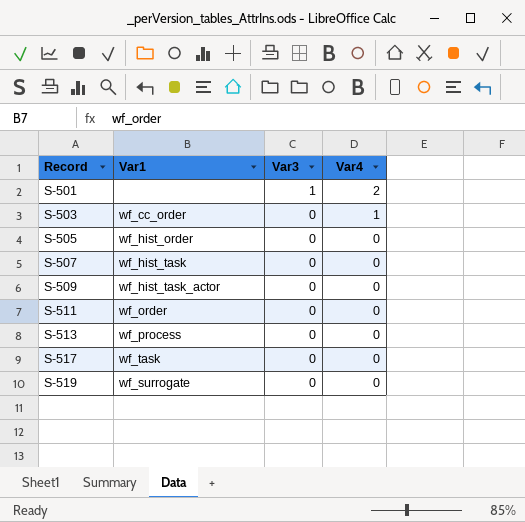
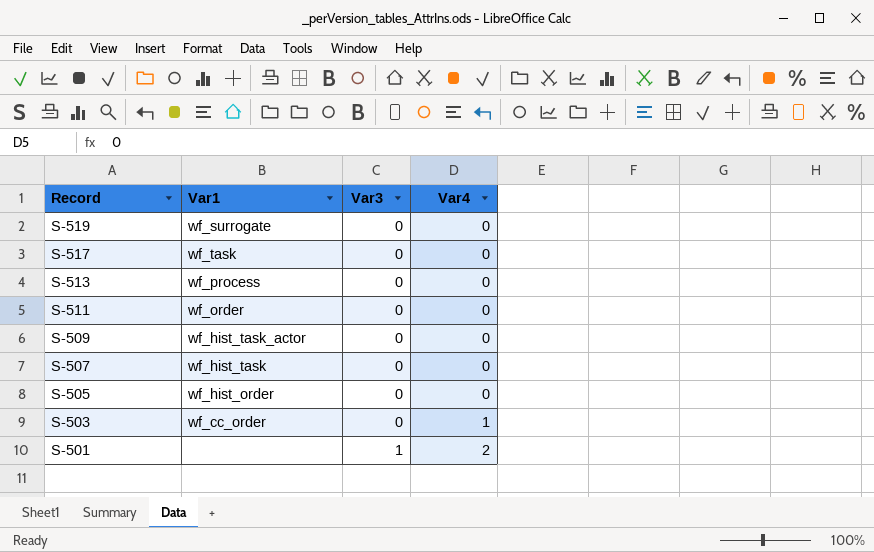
row order: Record ascending -> Record descending

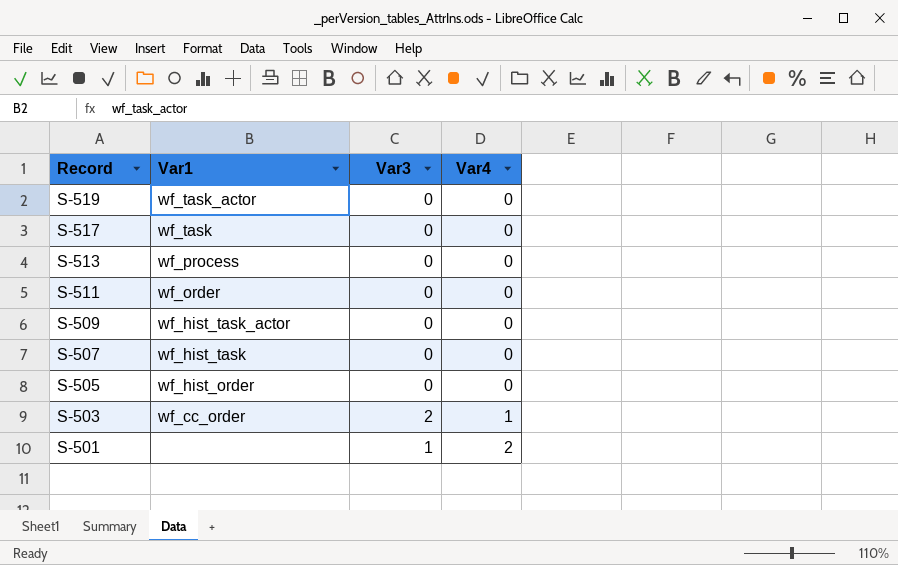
S-519 | Var1: wf_surrogate -> wf_task_actor
S-503 | Var3: 0 -> 2

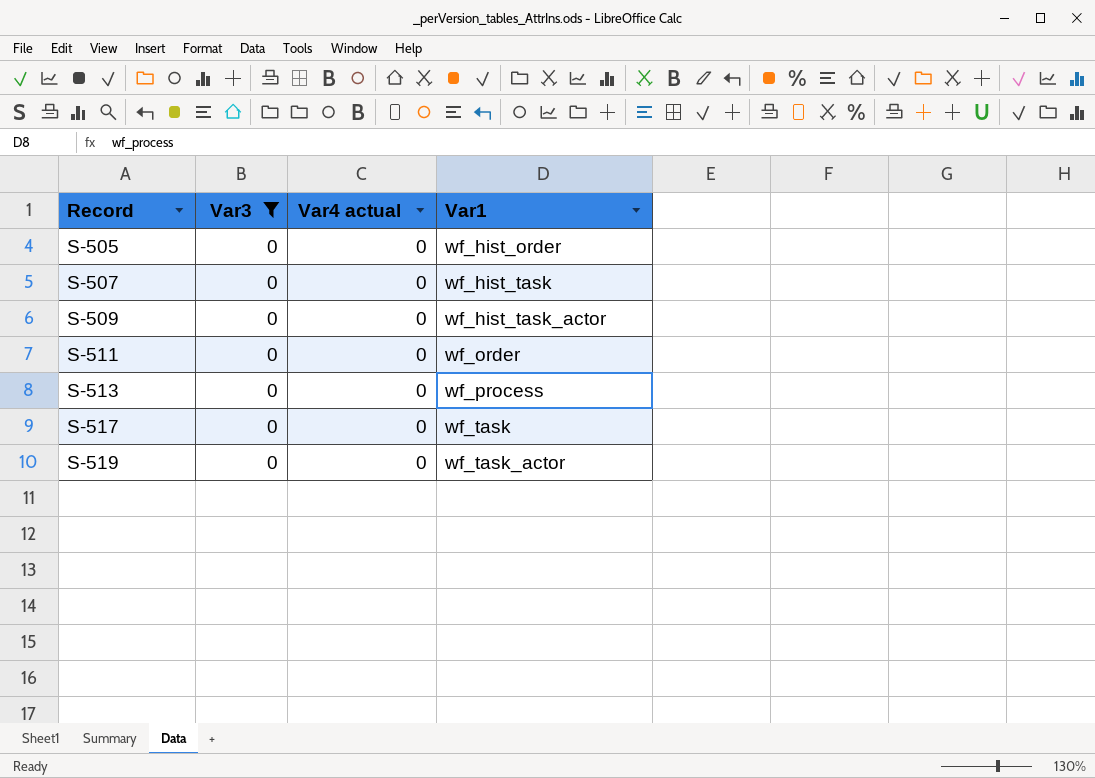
filter: none -> Var3 = 0
row order: Record descending -> Record ascending
column name: Var4 -> Var4 actual
column Var1 | position: 2 -> 4

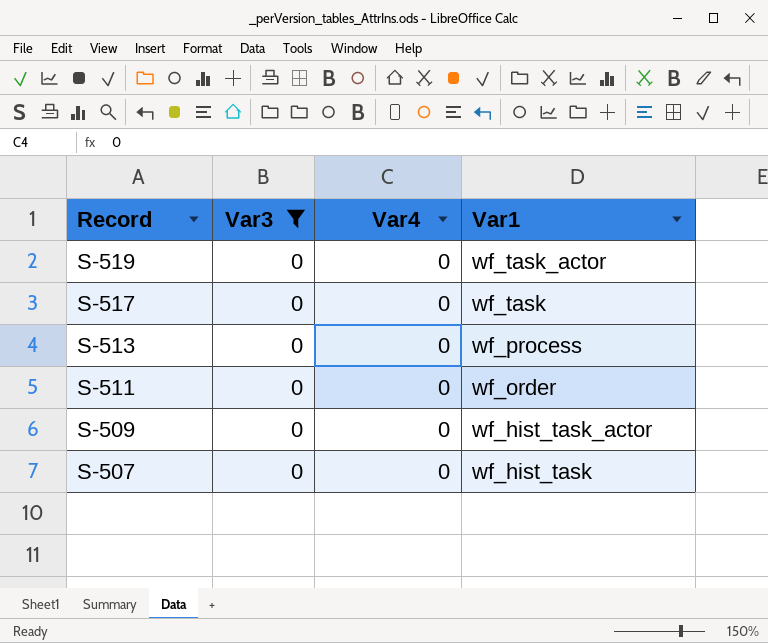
row order: Record ascending -> Record descending
column name: Var4 actual -> Var4
row S-505: 0 | 0 | wf_hist_order -> none

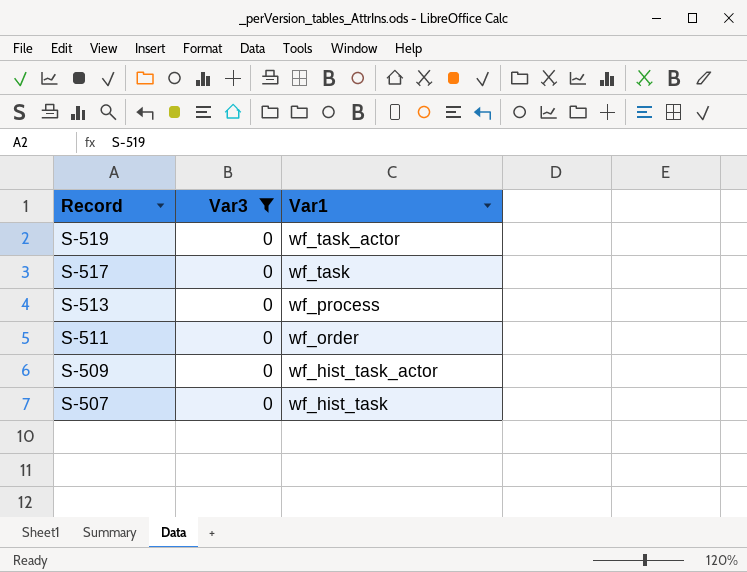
column Var4 | position: 3 -> none

